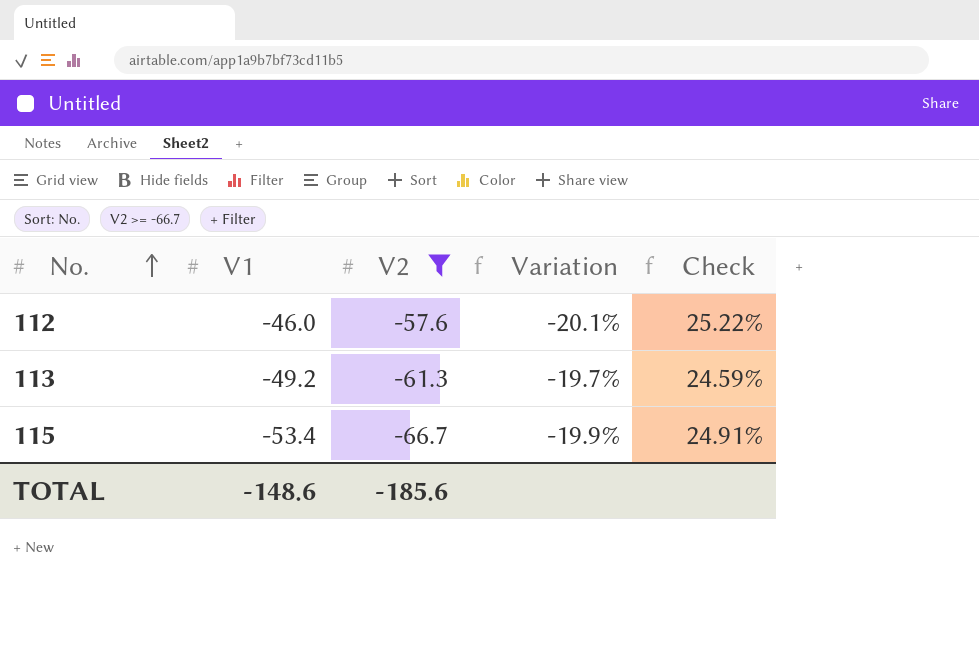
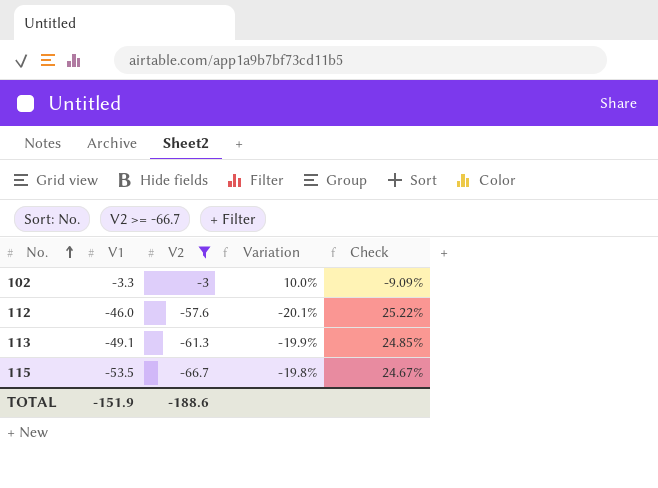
row 102: none -> -3.3 | -3 | 10.0% | -9.09%
113 | V1: -49.2 -> -49.1
113 | Variation: -19.7% -> -19.9%
113 | Check: 24.59% -> 24.85%
115 | V1: -53.4 -> -53.5
115 | Variation: -19.9% -> -19.8%
115 | Check: 24.91% -> 24.67%
TOTAL | V1: -148.6 -> -151.9
TOTAL | V2: -185.6 -> -188.6

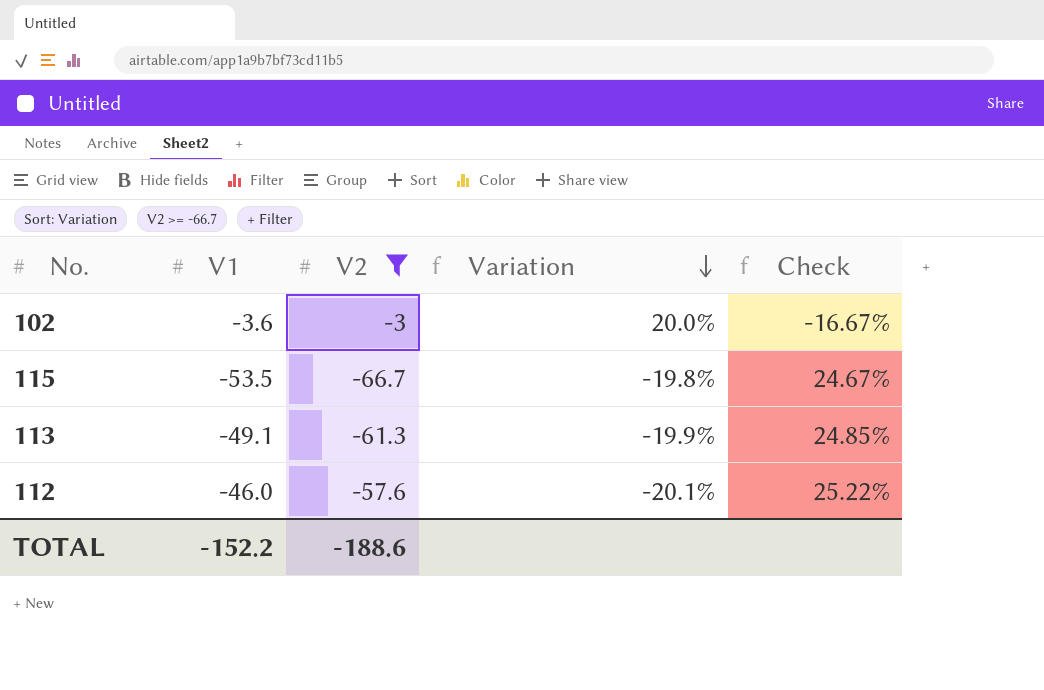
row order: No. ascending -> Variation descending
102 | V1: -3.3 -> -3.6
102 | Variation: 10.0% -> 20.0%
102 | Check: -9.09% -> -16.67%
TOTAL | V1: -151.9 -> -152.2

